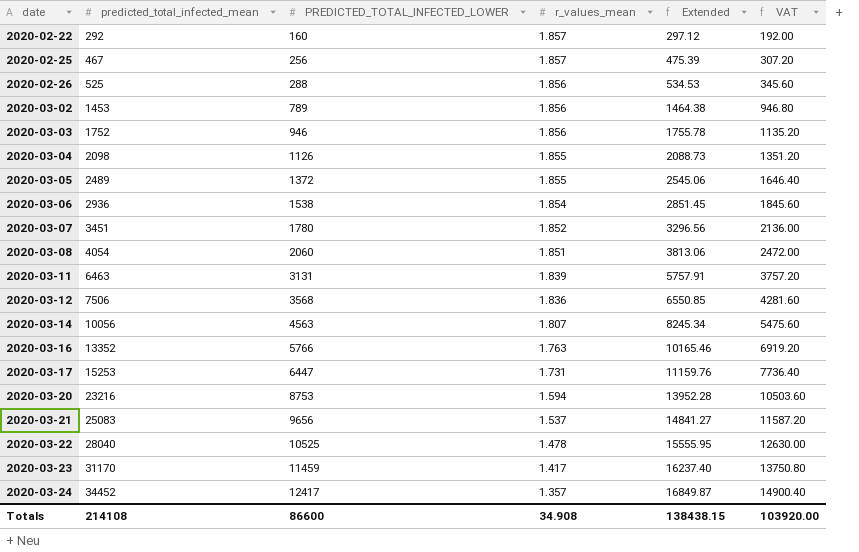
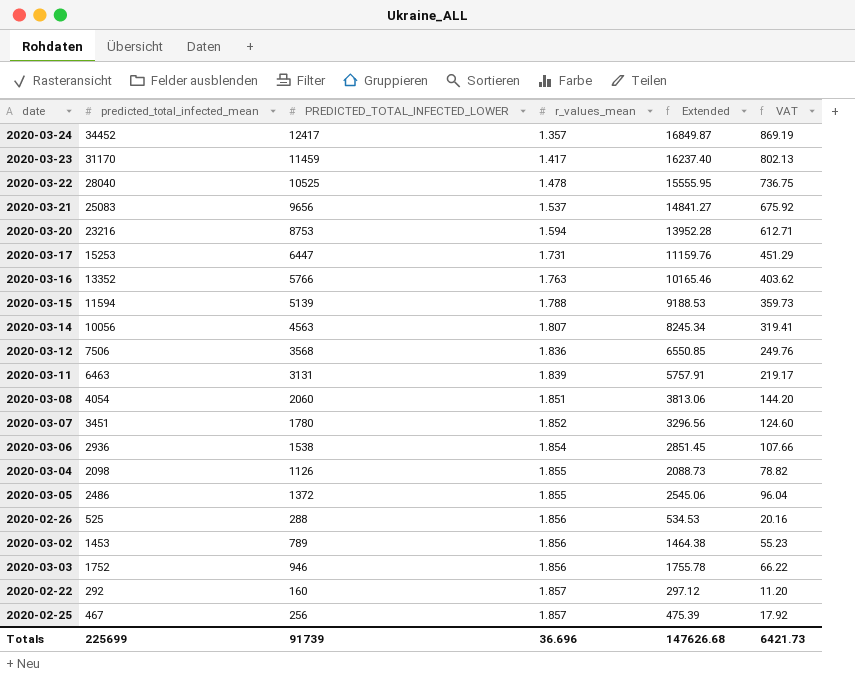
row order: date ascending -> r_values_mean ascending
column VAT | formula: [PREDICTED_TOTAL_INFECTED_LOWER] * 1.2 -> [PREDICTED_TOTAL_INFECTED_LOWER] * 0.07
row 2020-03-15: none -> 11594 | 5139 | 1.788 | 9188.53 | 359.73
2020-03-05 | predicted_total_infected_mean: 2489 -> 2486
Totals | predicted_total_infected_mean: 214108 -> 225699
Totals | PREDICTED_TOTAL_INFECTED_LOWER: 86600 -> 91739
Totals | r_values_mean: 34.908 -> 36.696
Totals | Extended: 138438.15 -> 147626.68
Totals | VAT: 103920.00 -> 6421.73

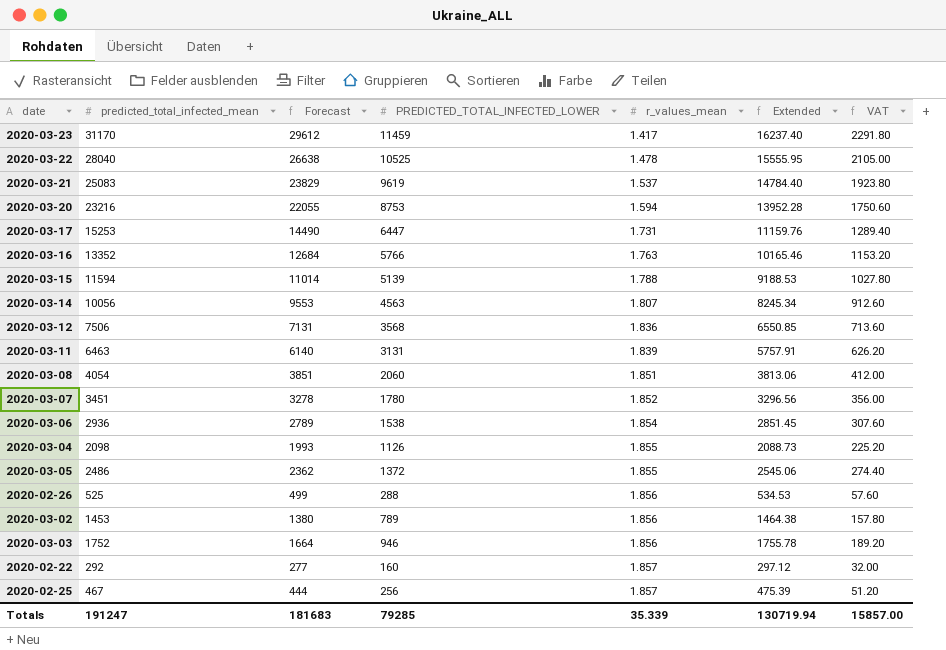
column Forecast | formula: none -> [predicted_total_infected_mean] * 0.95
column VAT | formula: [PREDICTED_TOTAL_INFECTED_LOWER] * 0.07 -> [PREDICTED_TOTAL_INFECTED_LOWER] * 0.2
row 2020-03-24: 34452 | 12417 | 1.357 | 16849.87 | 869.19 -> none
2020-03-21 | PREDICTED_TOTAL_INFECTED_LOWER: 9656 -> 9619
2020-03-21 | Extended: 14841.27 -> 14784.40
Totals | predicted_total_infected_mean: 225699 -> 191247
Totals | PREDICTED_TOTAL_INFECTED_LOWER: 91739 -> 79285
Totals | r_values_mean: 36.696 -> 35.339
Totals | Extended: 147626.68 -> 130719.94
Totals | VAT: 6421.73 -> 15857.00

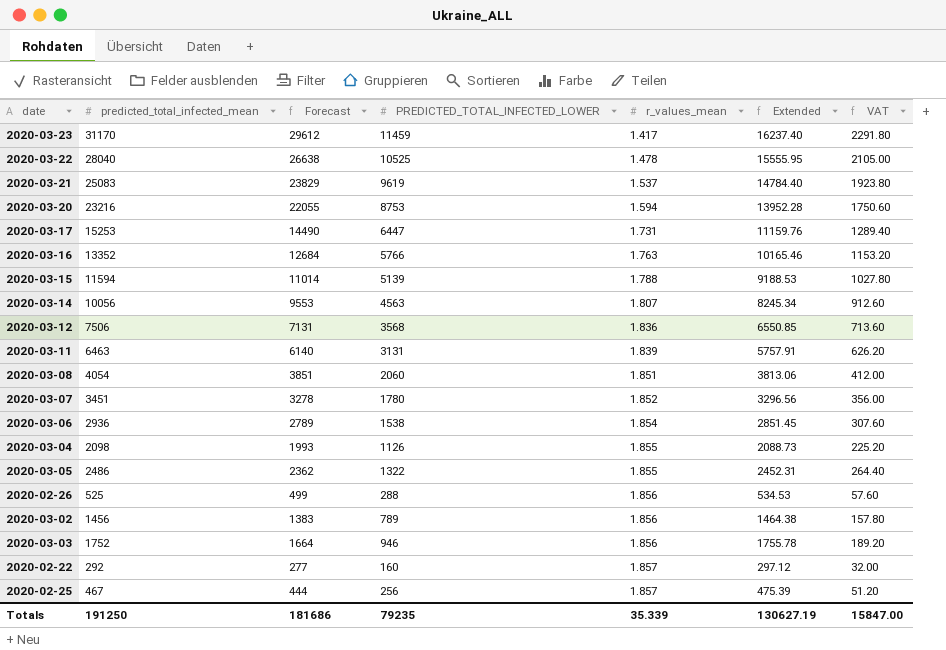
2020-03-05 | PREDICTED_TOTAL_INFECTED_LOWER: 1372 -> 1322
2020-03-05 | Extended: 2545.06 -> 2452.31
2020-03-05 | VAT: 274.40 -> 264.40
2020-03-02 | predicted_total_infected_mean: 1453 -> 1456
2020-03-02 | Forecast: 1380 -> 1383
Totals | predicted_total_infected_mean: 191247 -> 191250
Totals | Forecast: 181683 -> 181686
Totals | PREDICTED_TOTAL_INFECTED_LOWER: 79285 -> 79235
Totals | Extended: 130719.94 -> 130627.19
Totals | VAT: 15857.00 -> 15847.00

